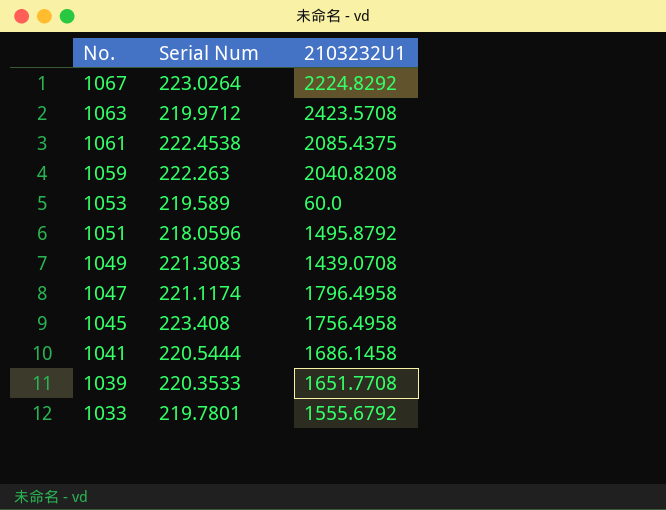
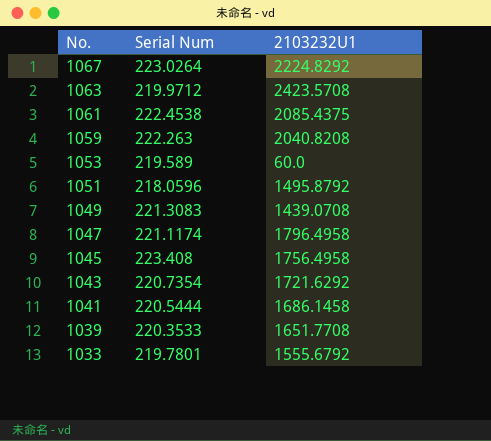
row 1043: none -> 220.7354 | 1721.6292

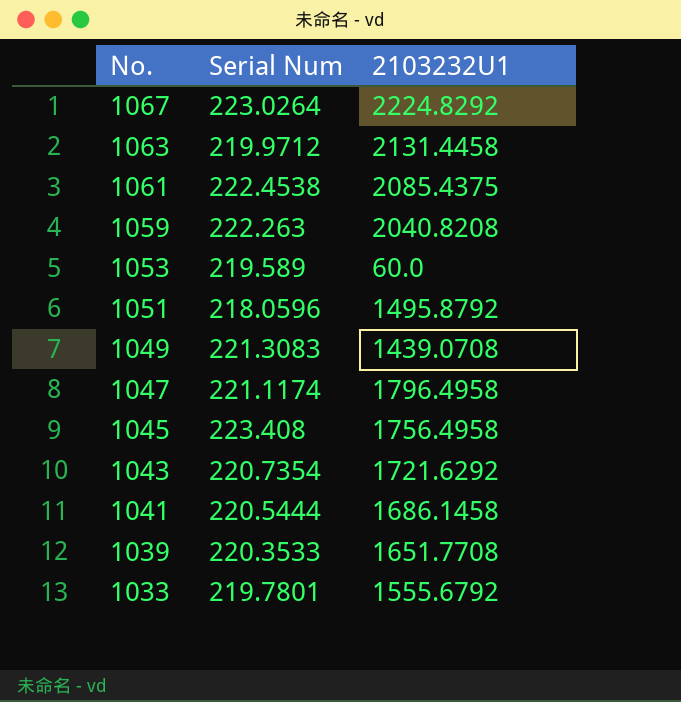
1063 | 2103232U1: 2423.5708 -> 2131.4458

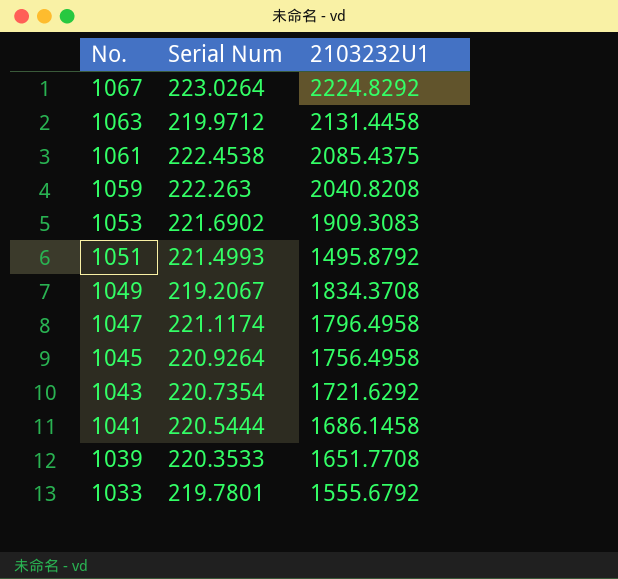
1053 | Serial Num: 219.589 -> 221.6902
1053 | 2103232U1: 60.0 -> 1909.3083
1051 | Serial Num: 218.0596 -> 221.4993
1049 | Serial Num: 221.3083 -> 219.2067
1049 | 2103232U1: 1439.0708 -> 1834.3708
1045 | Serial Num: 223.408 -> 220.9264

